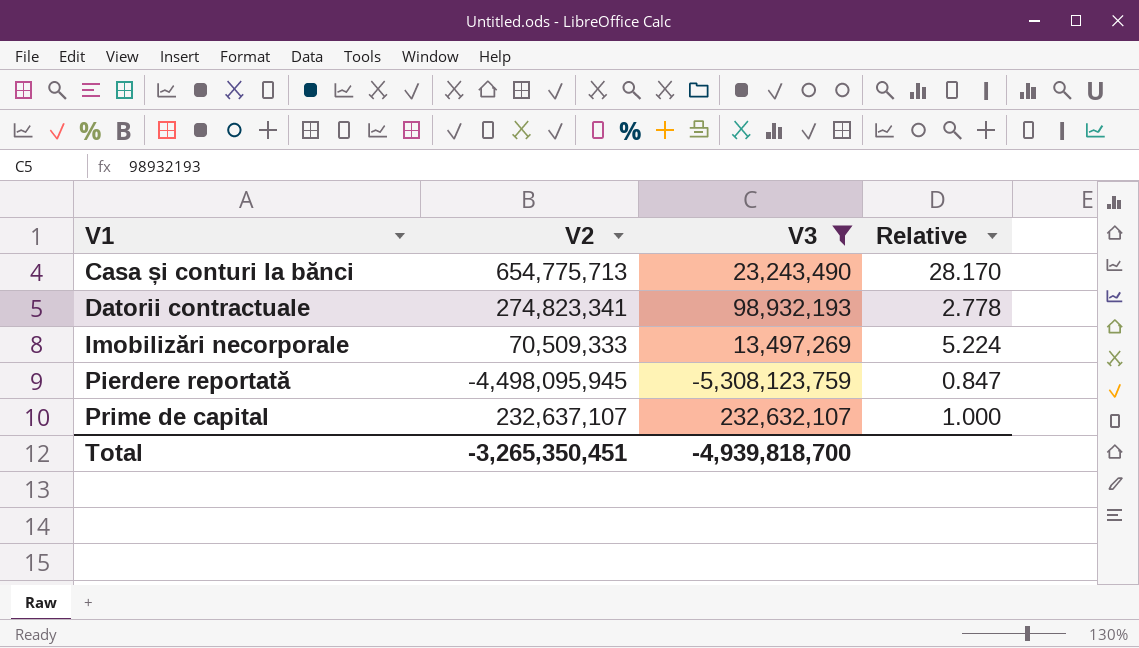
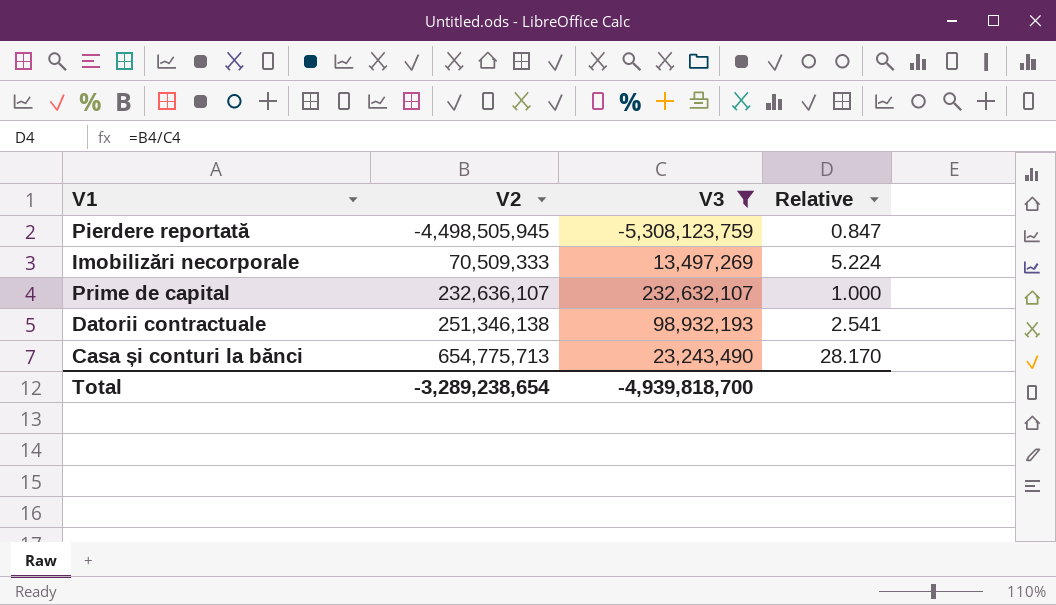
row order: V1 ascending -> V2 ascending
Pierdere reportată | V2: -4,498,095,945 -> -4,498,505,945
Prime de capital | V2: 232,637,107 -> 232,636,107
Datorii contractuale | V2: 274,823,341 -> 251,346,138
Datorii contractuale | Relative: 2.778 -> 2.541
Total | V2: -3,265,350,451 -> -3,289,238,654

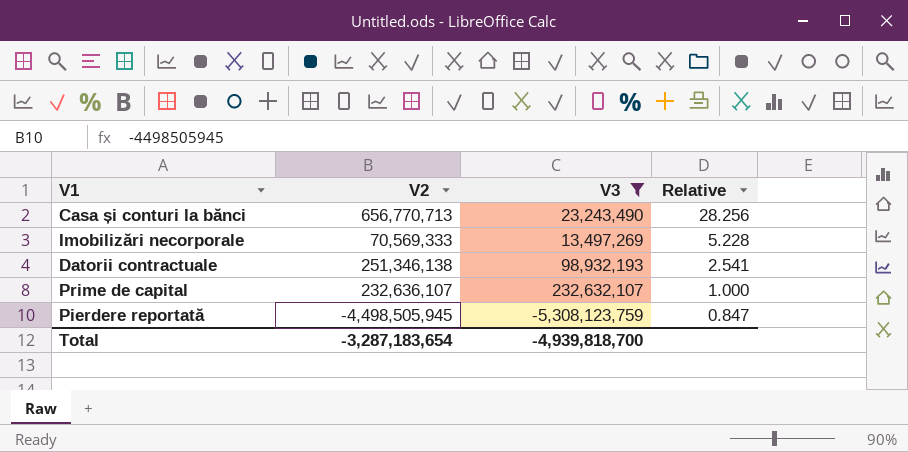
row order: V2 ascending -> Relative descending
Casa și conturi la bănci | V2: 654,775,713 -> 656,770,713
Casa și conturi la bănci | Relative: 28.170 -> 28.256
Imobilizări necorporale | V2: 70,509,333 -> 70,569,333
Imobilizări necorporale | Relative: 5.224 -> 5.228
Total | V2: -3,289,238,654 -> -3,287,183,654

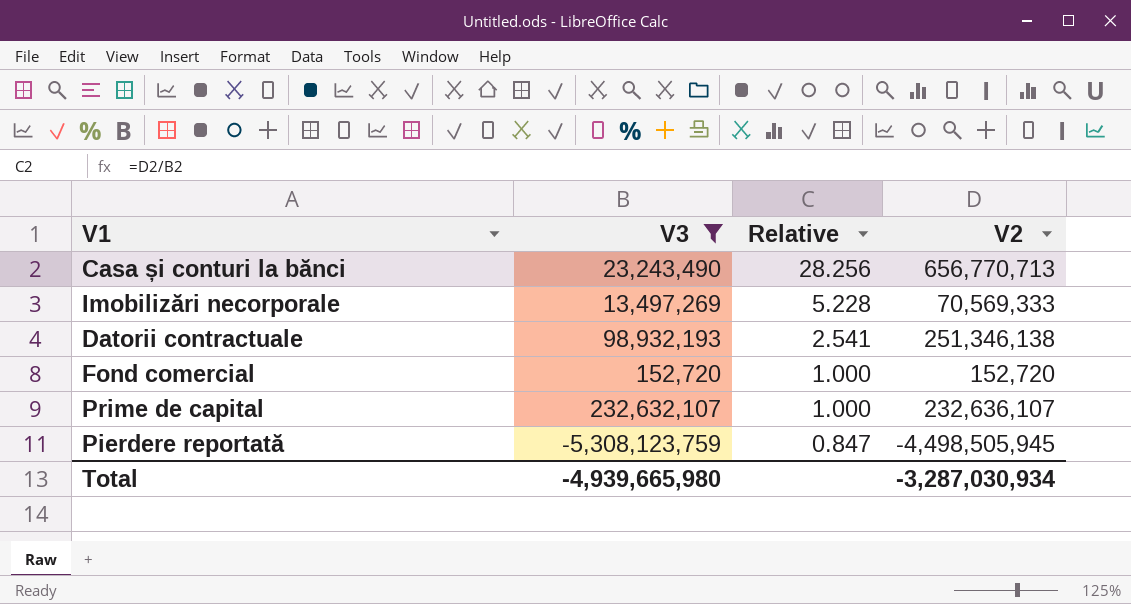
column V2 | position: 2 -> 4
row Fond comercial: none -> 152,720 | 1.000 | 152,720
Total | V3: -4,939,818,700 -> -4,939,665,980
Total | V2: -3,287,183,654 -> -3,287,030,934

